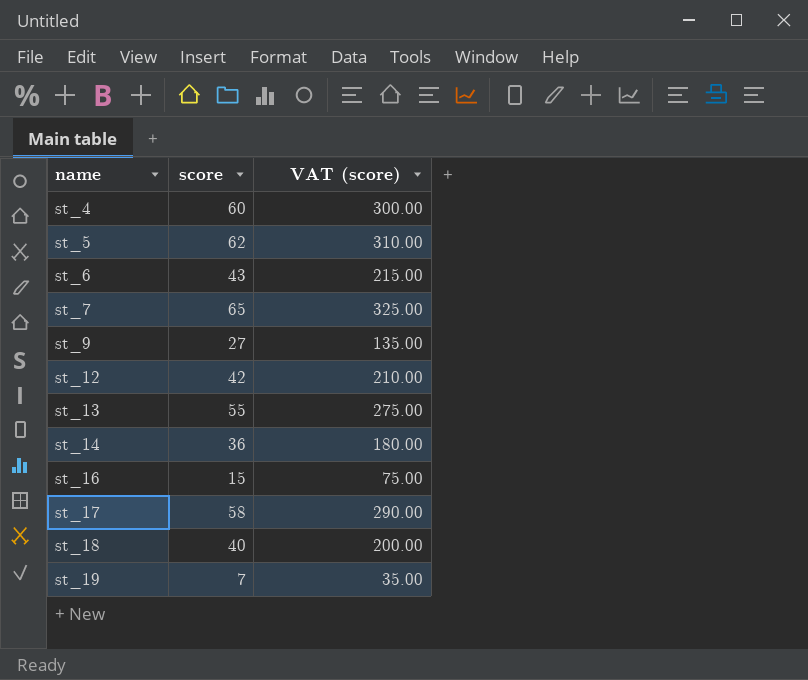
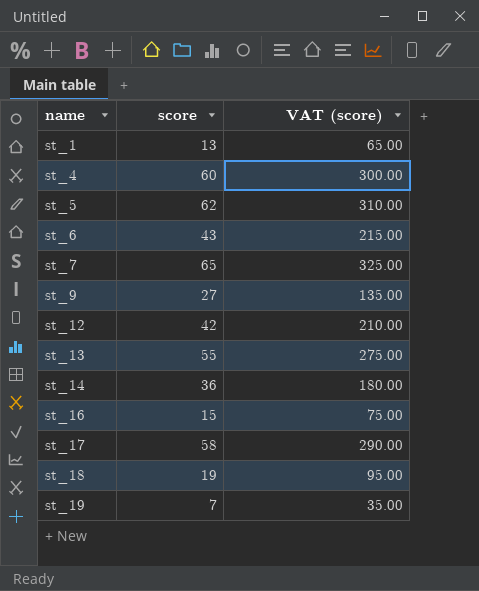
row st_1: none -> 13 | 65.00
st_18 | score: 40 -> 19
st_18 | VAT (score): 200.00 -> 95.00

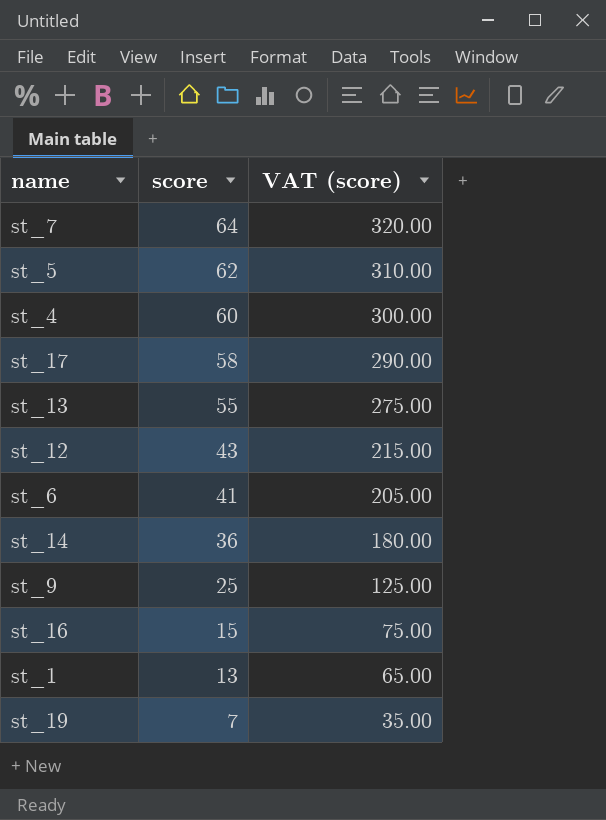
row order: name ascending -> score descending
row st_18: 19 | 95.00 -> none
st_7 | score: 65 -> 64
st_7 | VAT (score): 325.00 -> 320.00
st_12 | score: 42 -> 43
st_12 | VAT (score): 210.00 -> 215.00
st_6 | score: 43 -> 41
st_6 | VAT (score): 215.00 -> 205.00
st_9 | score: 27 -> 25
st_9 | VAT (score): 135.00 -> 125.00

